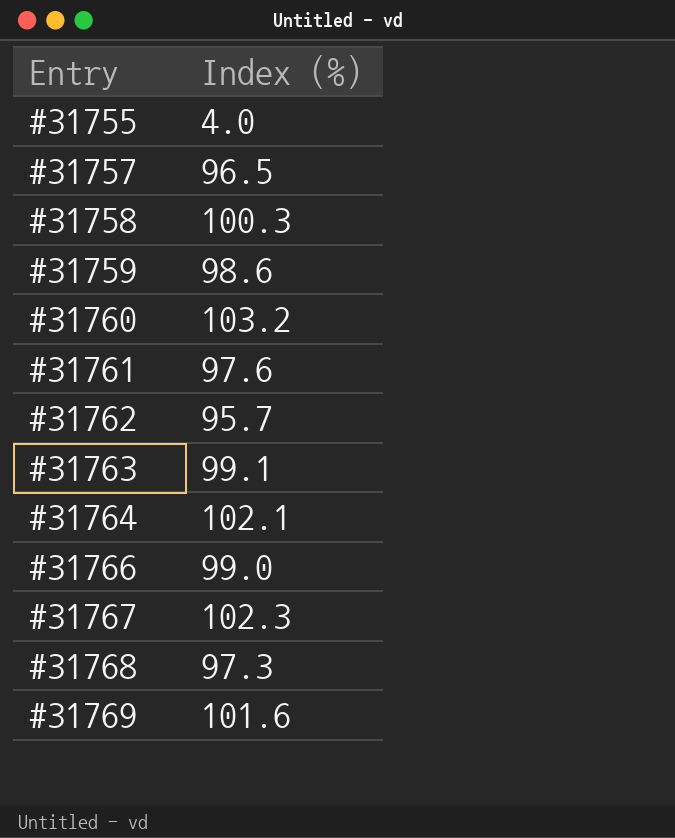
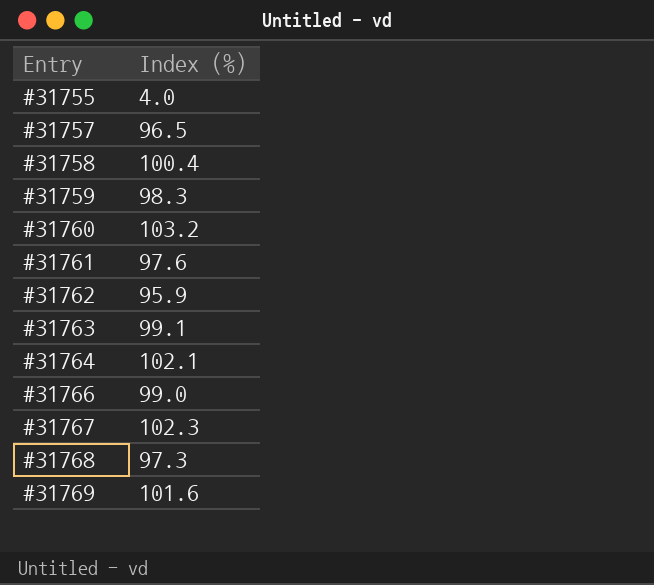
#31758 | Index (%): 100.3 -> 100.4
#31759 | Index (%): 98.6 -> 98.3
#31762 | Index (%): 95.7 -> 95.9

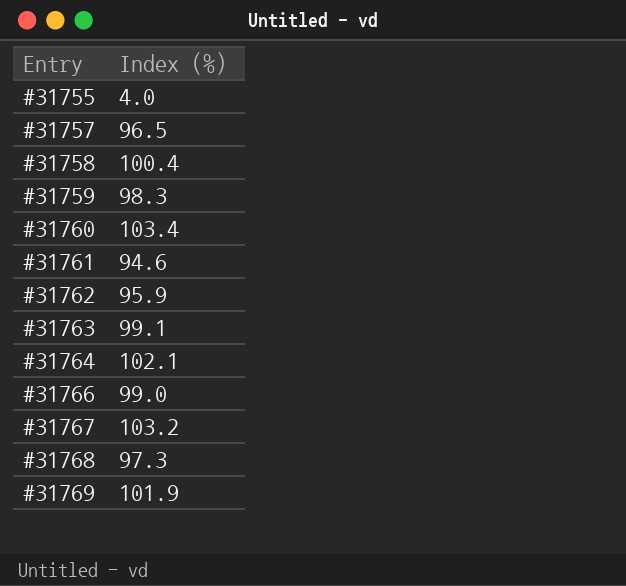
#31760 | Index (%): 103.2 -> 103.4
#31761 | Index (%): 97.6 -> 94.6
#31767 | Index (%): 102.3 -> 103.2
#31769 | Index (%): 101.6 -> 101.9

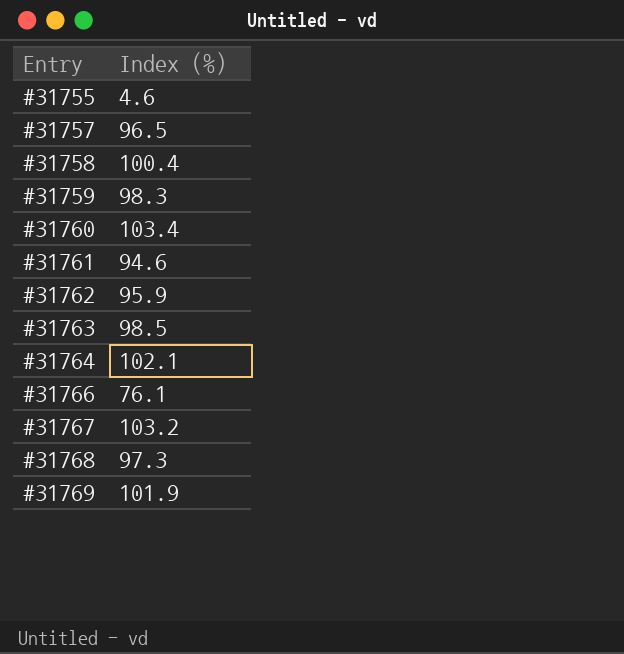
#31755 | Index (%): 4.0 -> 4.6
#31763 | Index (%): 99.1 -> 98.5
#31766 | Index (%): 99.0 -> 76.1

